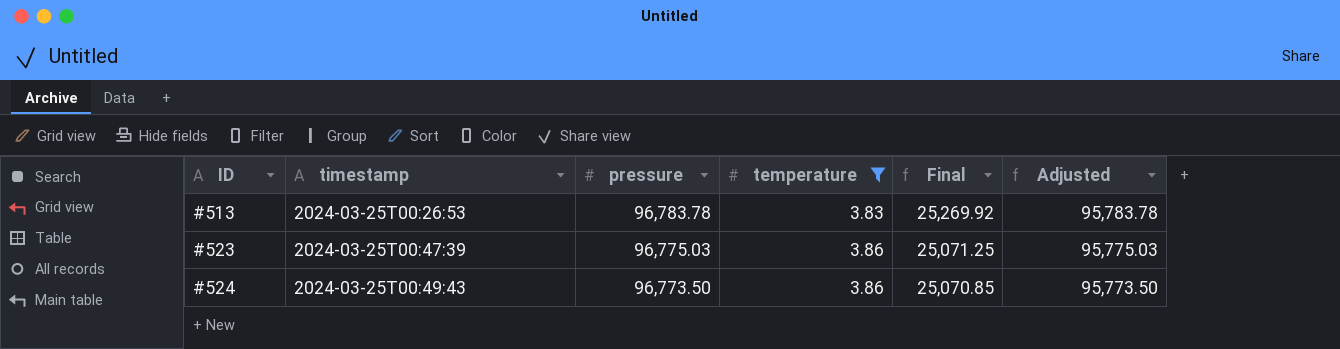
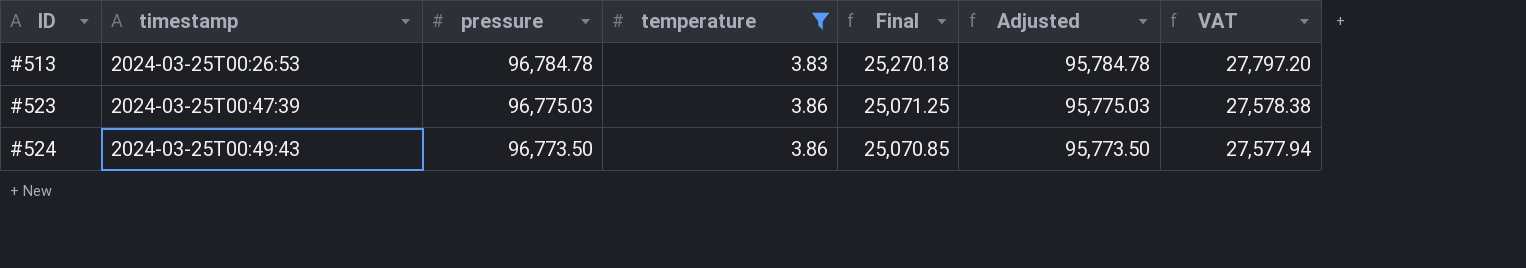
column VAT | formula: none -> [Final] * 1.1
#513 | pressure: 96,783.78 -> 96,784.78
#513 | Final: 25,269.92 -> 25,270.18
#513 | Adjusted: 95,783.78 -> 95,784.78

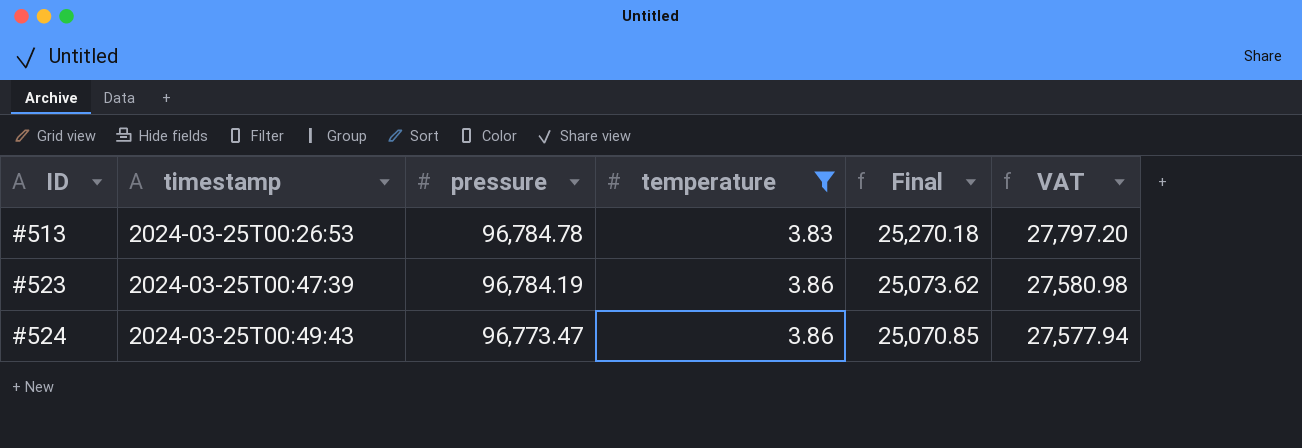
column Adjusted | formula: [pressure] - 1000 -> none
#523 | pressure: 96,775.03 -> 96,784.19
#523 | Final: 25,071.25 -> 25,073.62
#523 | VAT: 27,578.38 -> 27,580.98
#524 | pressure: 96,773.50 -> 96,773.47

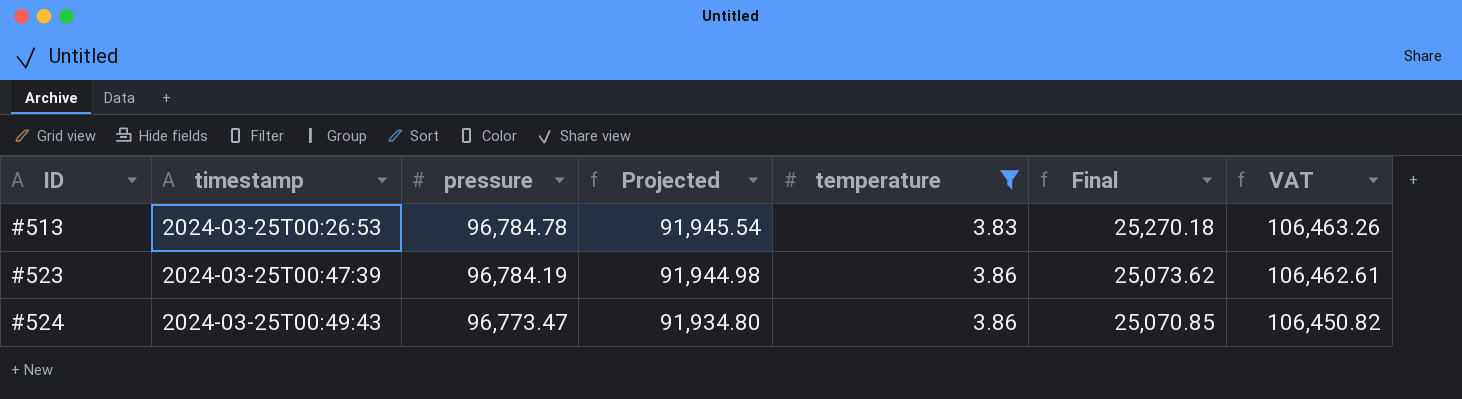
column Projected | formula: none -> [pressure] * 0.95
column VAT | formula: [Final] * 1.1 -> [pressure] * 1.1

